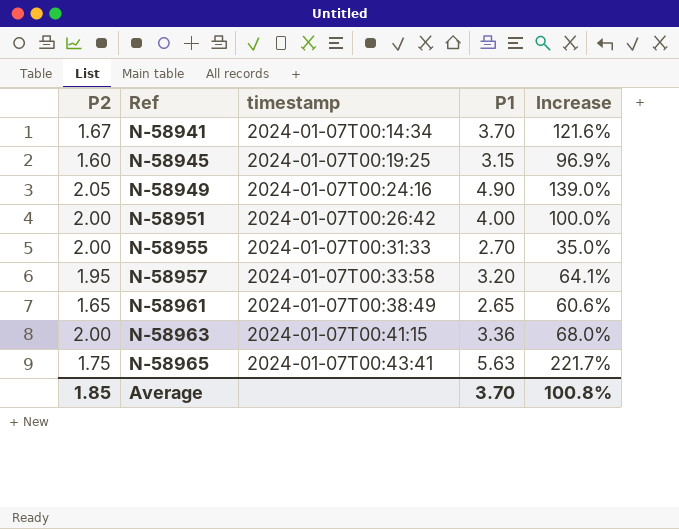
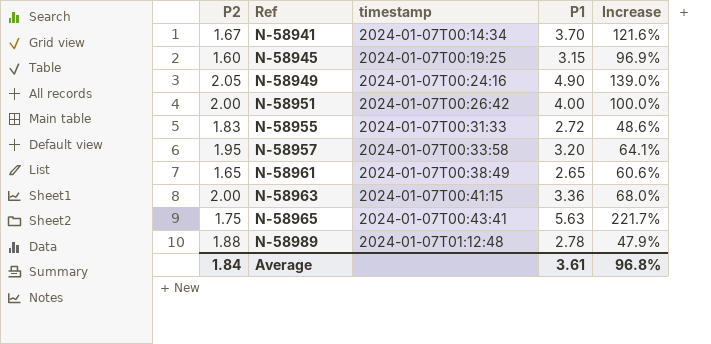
N-58955 | P2: 2.00 -> 1.83
N-58955 | P1: 2.70 -> 2.72
N-58955 | Increase: 35.0% -> 48.6%
row N-58989: none -> 1.88 | 2024-01-07T01:12:48 | 2.78 | 47.9%
Average | P2: 1.85 -> 1.84
Average | P1: 3.70 -> 3.61
Average | Increase: 100.8% -> 96.8%

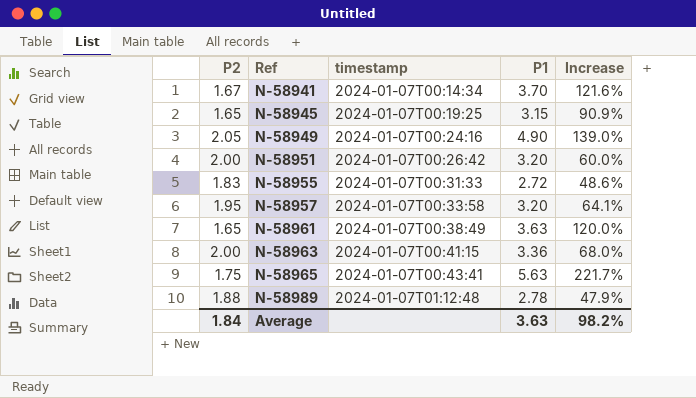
N-58945 | P2: 1.60 -> 1.65
N-58945 | Increase: 96.9% -> 90.9%
N-58951 | P1: 4.00 -> 3.20
N-58951 | Increase: 100.0% -> 60.0%
N-58961 | P1: 2.65 -> 3.63
N-58961 | Increase: 60.6% -> 120.0%
Average | P1: 3.61 -> 3.63
Average | Increase: 96.8% -> 98.2%

